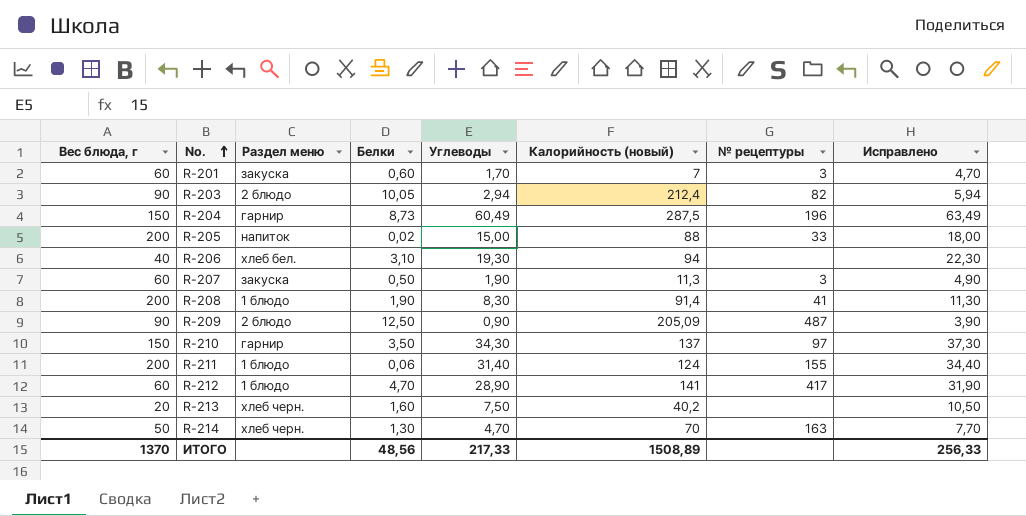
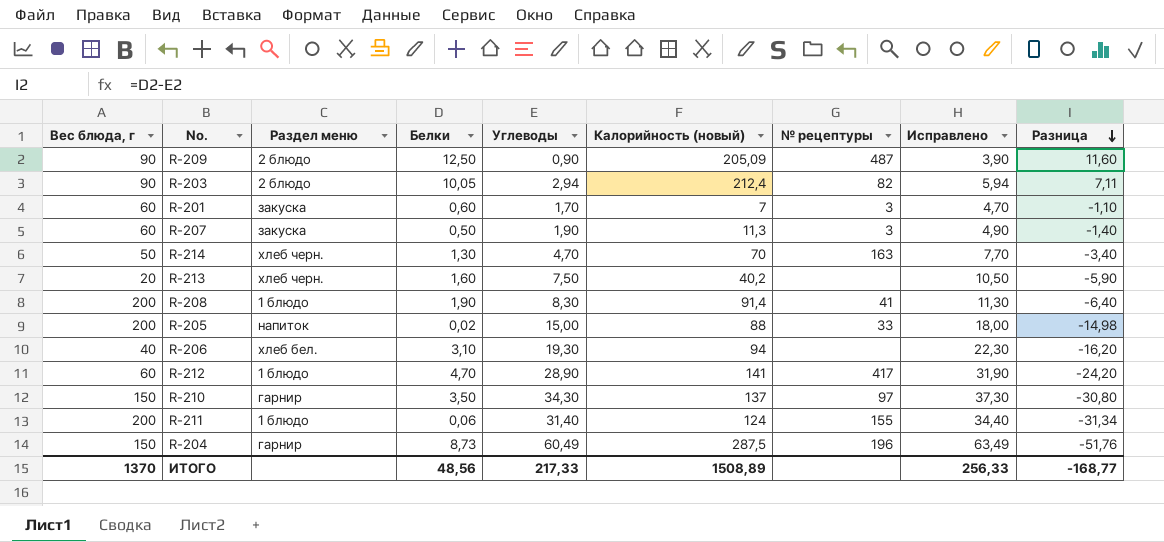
row order: No. ascending -> Разница descending
column Разница | formula: none -> [Белки] - [Углеводы]

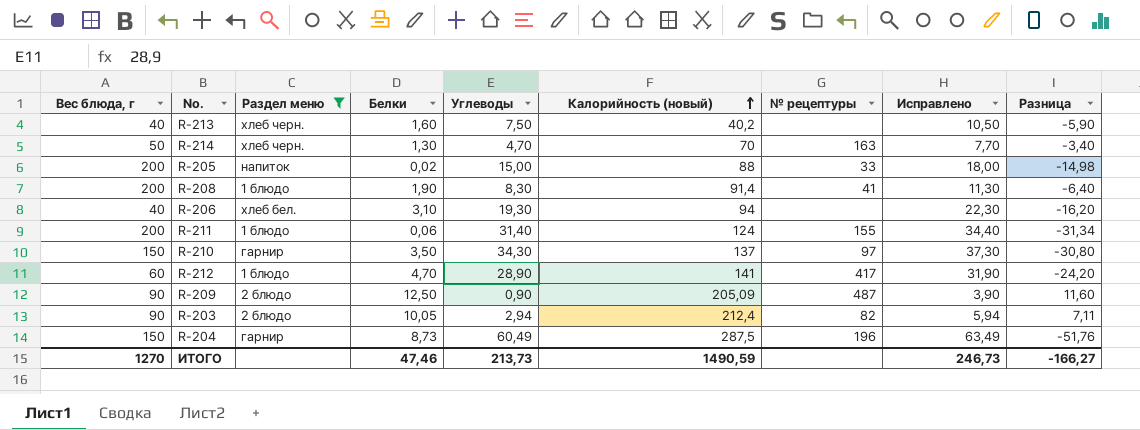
filter: none -> Раздел меню != закуска
row order: Разница descending -> Калорийность (новый) ascending
R-213 | Вес блюда, г: 20 -> 40
ИТОГО | Вес блюда, г: 1370 -> 1270
ИТОГО | Белки: 48,56 -> 47,46
ИТОГО | Углеводы: 217,33 -> 213,73
ИТОГО | Калорийность (новый): 1508,89 -> 1490,59
ИТОГО | Исправлено: 256,33 -> 246,73
ИТОГО | Разница: -168,77 -> -166,27

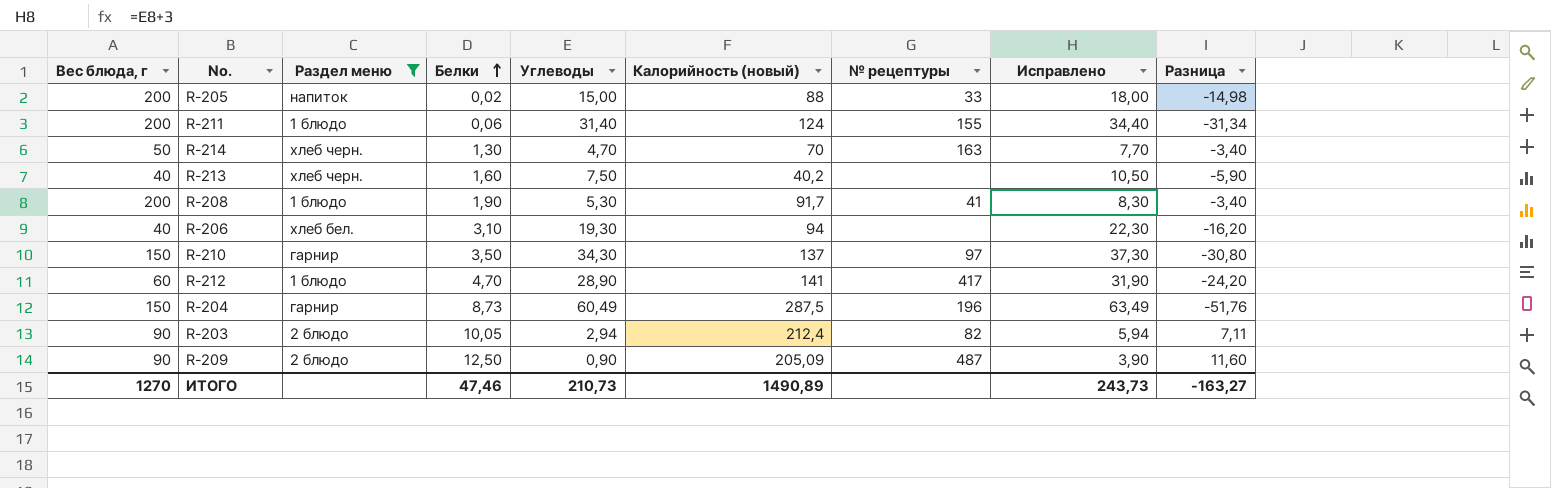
row order: Калорийность (новый) ascending -> Белки ascending
R-208 | Углеводы: 8,30 -> 5,30
R-208 | Калорийность (новый): 91,4 -> 91,7
R-208 | Исправлено: 11,30 -> 8,30
R-208 | Разница: -6,40 -> -3,40
ИТОГО | Углеводы: 213,73 -> 210,73
ИТОГО | Калорийность (новый): 1490,59 -> 1490,89
ИТОГО | Исправлено: 246,73 -> 243,73
ИТОГО | Разница: -166,27 -> -163,27

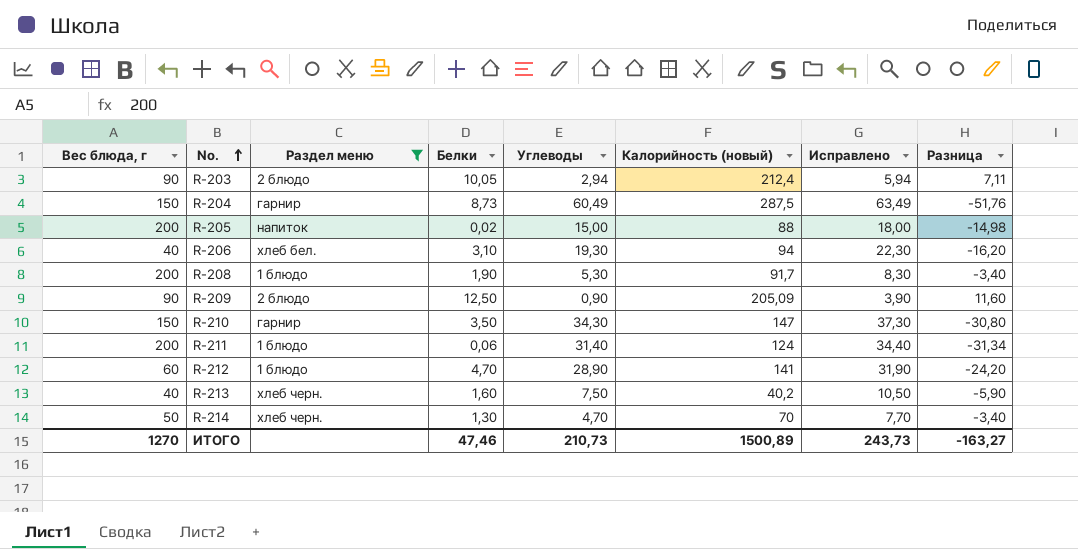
row order: Белки ascending -> No. ascending
column № рецептуры | position: 7 -> none
R-210 | Калорийность (новый): 137 -> 147
ИТОГО | Калорийность (новый): 1490,89 -> 1500,89

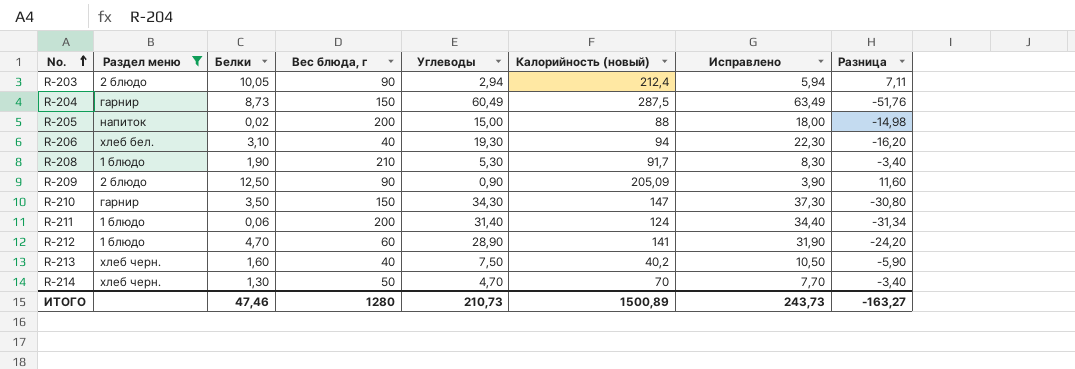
column Вес блюда, г | position: 1 -> 4
R-208 | Вес блюда, г: 200 -> 210
ИТОГО | Вес блюда, г: 1270 -> 1280

